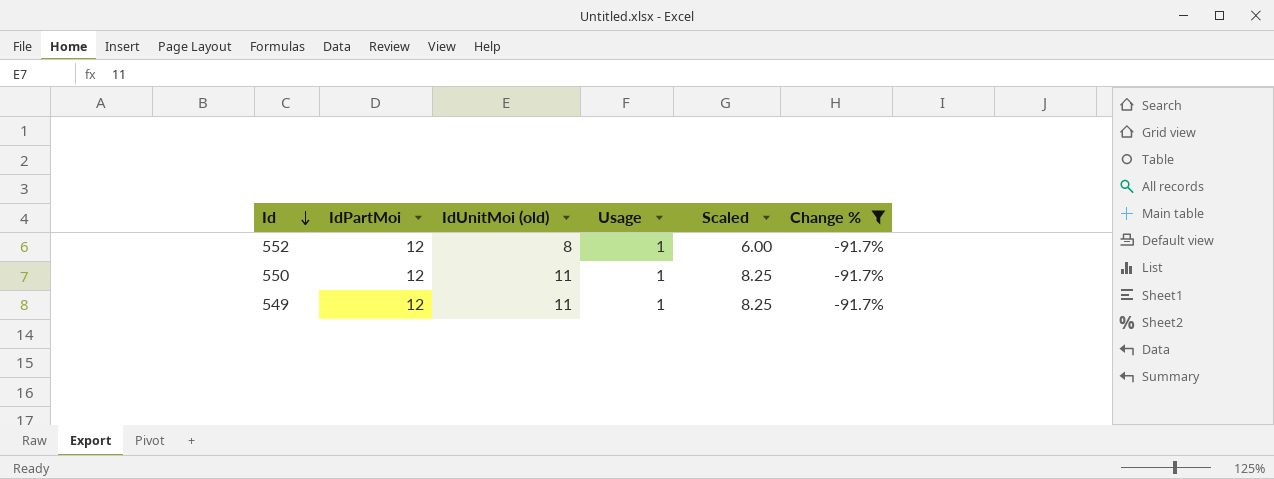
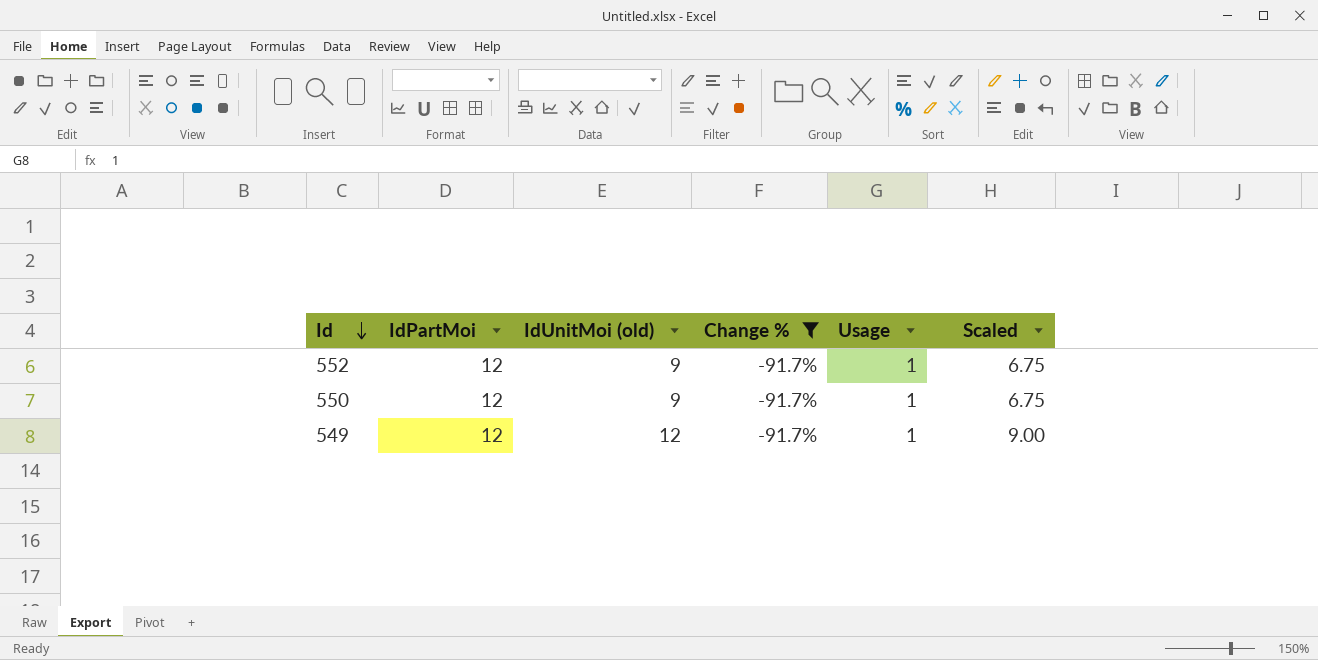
column Change % | position: 6 -> 4
552 | IdUnitMoi (old): 8 -> 9
552 | Scaled: 6.00 -> 6.75
550 | IdUnitMoi (old): 11 -> 9
550 | Scaled: 8.25 -> 6.75
549 | IdUnitMoi (old): 11 -> 12
549 | Scaled: 8.25 -> 9.00

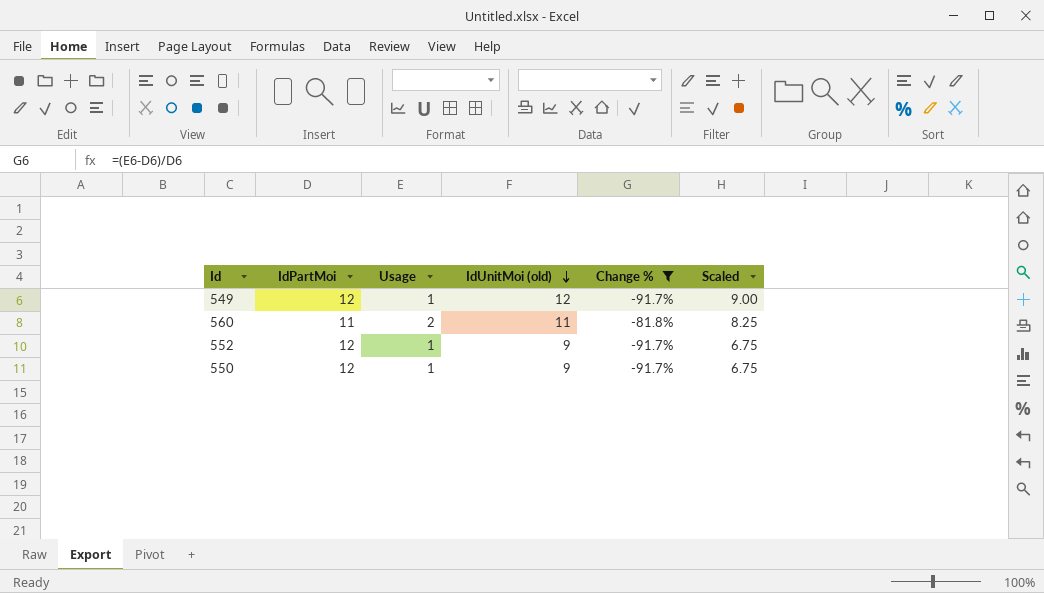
row order: Id descending -> IdUnitMoi (old) descending
column Usage | position: 5 -> 3
row 560: none -> 11 | 2 | 11 | -81.8% | 8.25

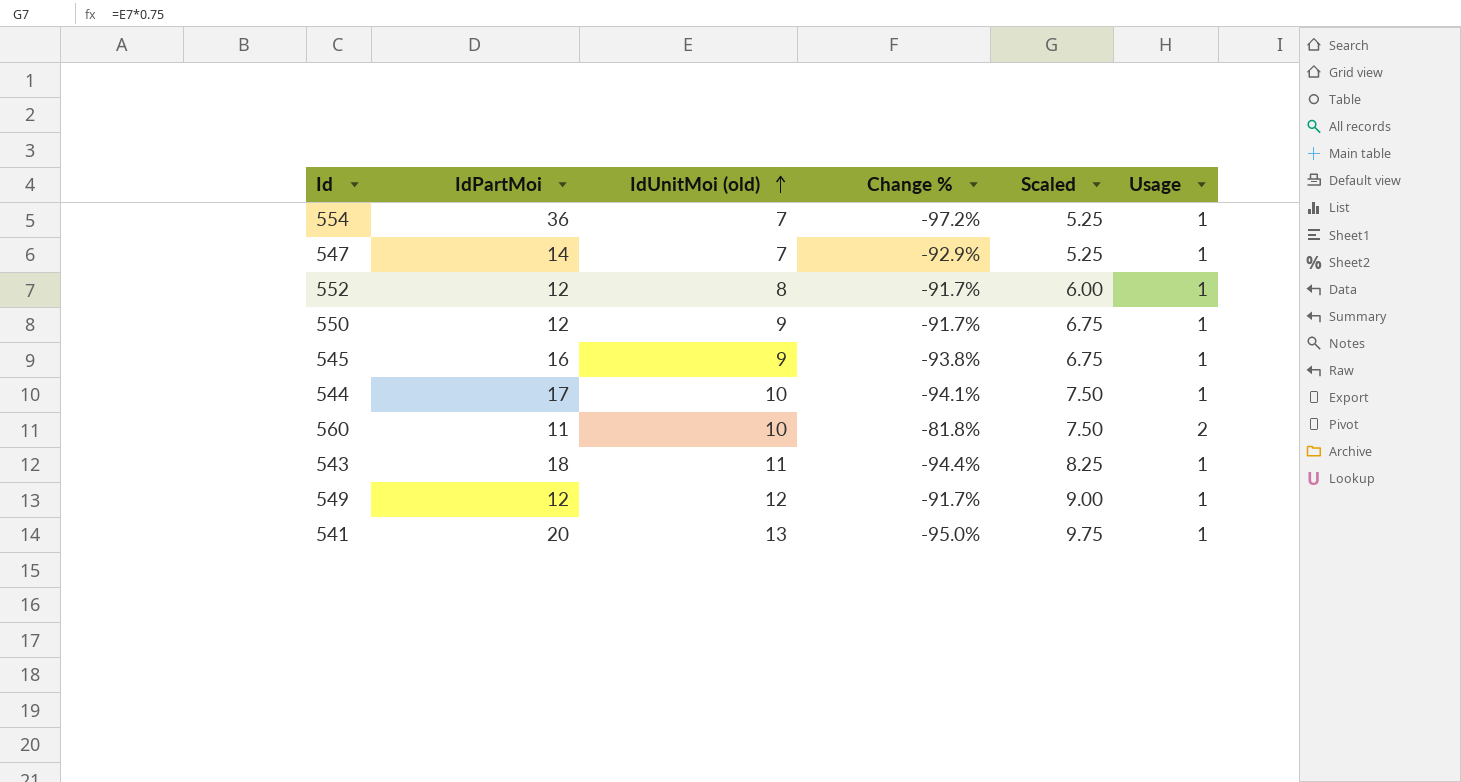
filter: Change % >= -91.7% -> none
row order: IdUnitMoi (old) descending -> IdUnitMoi (old) ascending
column Usage | position: 3 -> 6
552 | IdUnitMoi (old): 9 -> 8
552 | Scaled: 6.75 -> 6.00
560 | IdUnitMoi (old): 11 -> 10
560 | Scaled: 8.25 -> 7.50

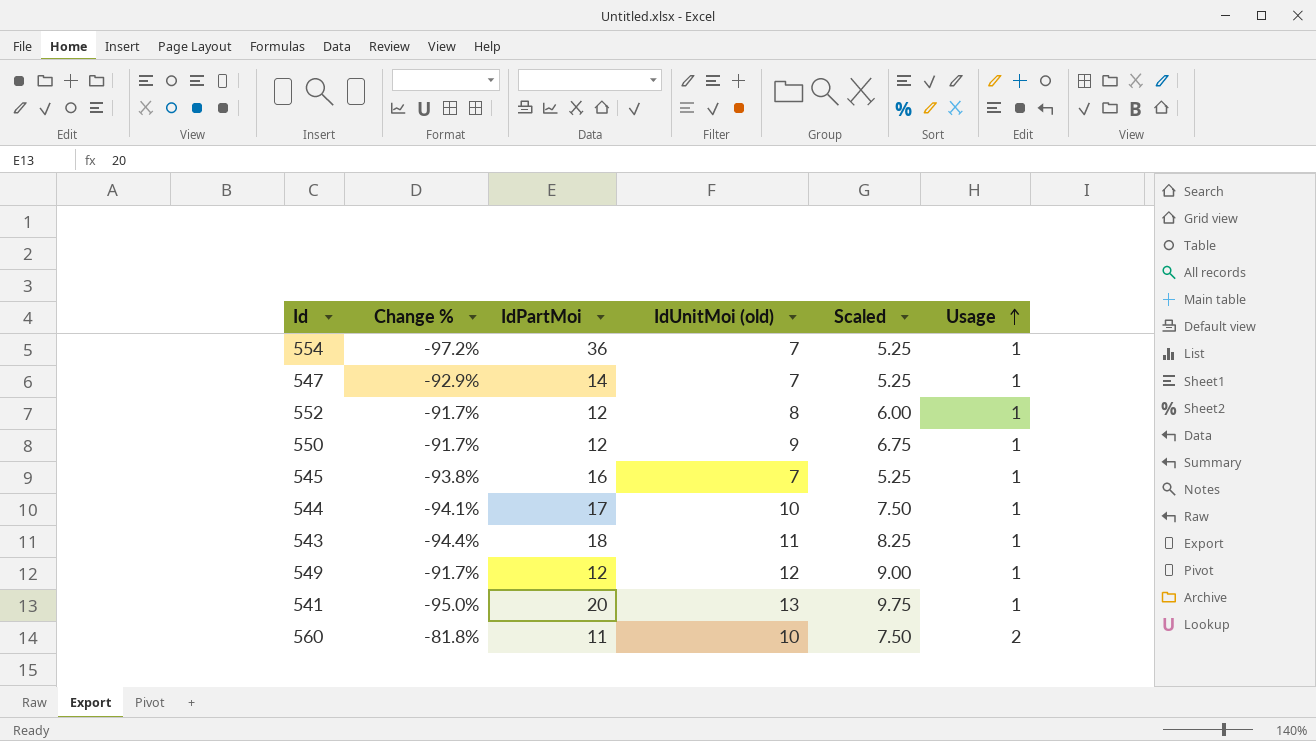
row order: IdUnitMoi (old) ascending -> Usage ascending
column Change % | position: 4 -> 2
545 | IdUnitMoi (old): 9 -> 7
545 | Scaled: 6.75 -> 5.25

